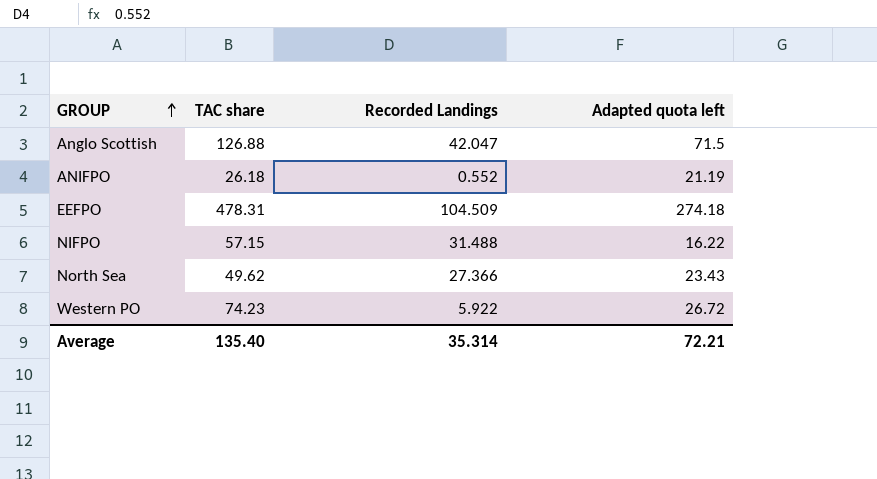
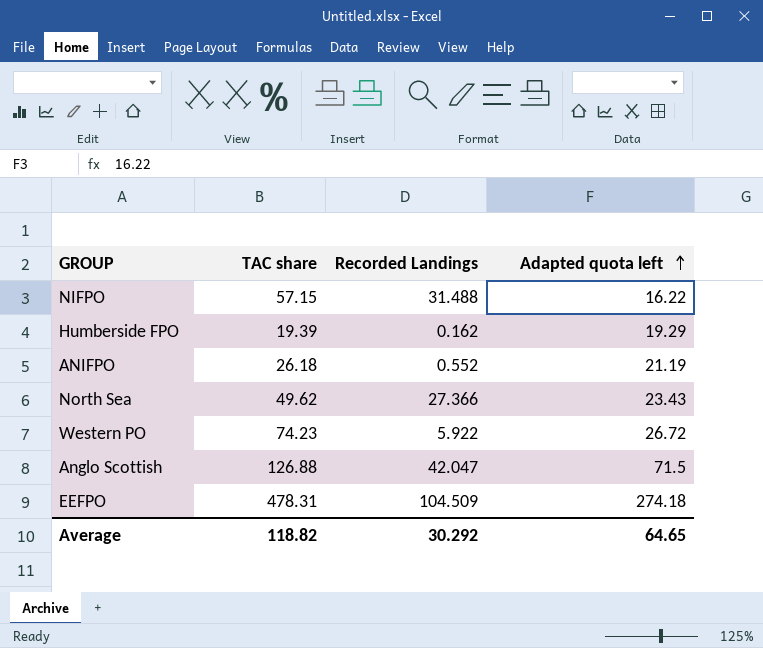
row order: GROUP ascending -> Adapted quota left ascending
row Humberside FPO: none -> 19.39 | 0.162 | 19.29
Average | TAC share: 135.40 -> 118.82
Average | Recorded Landings: 35.314 -> 30.292
Average | Adapted quota left: 72.21 -> 64.65

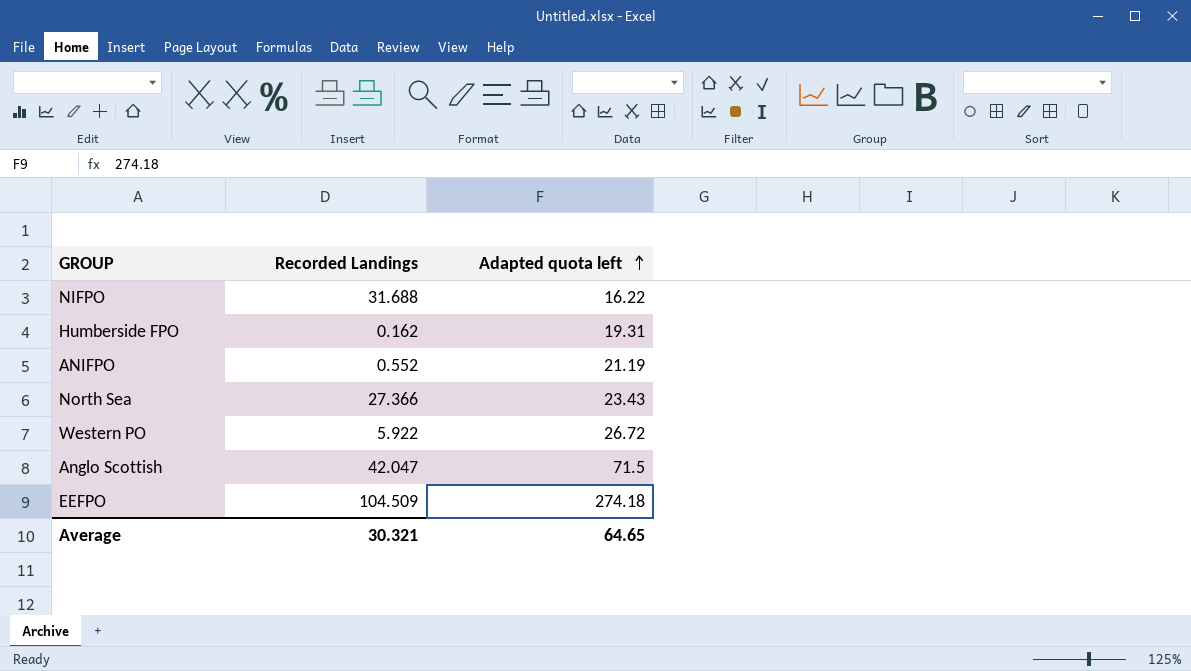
column TAC share | position: 2 -> none
NIFPO | Recorded Landings: 31.488 -> 31.688
Humberside FPO | Adapted quota left: 19.29 -> 19.31
Average | Recorded Landings: 30.292 -> 30.321

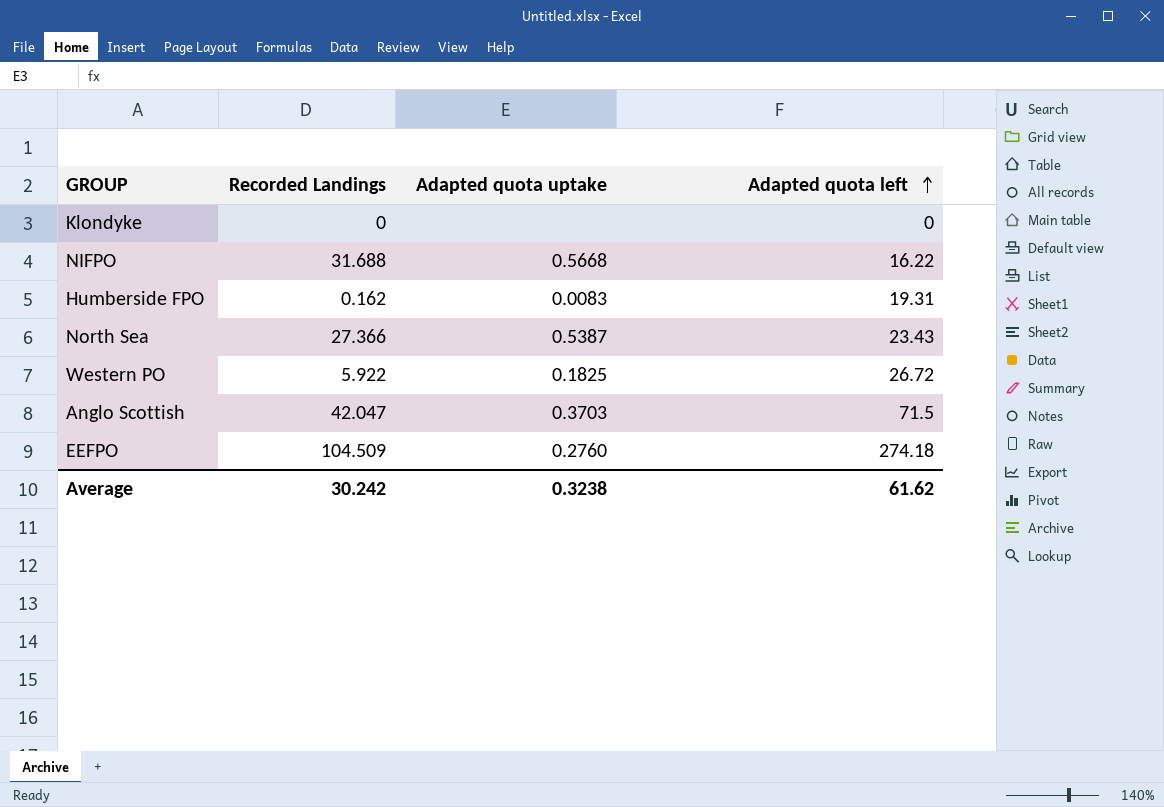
column Adapted quota uptake | position: none -> 3
row ANIFPO: 0.552 | 21.19 -> none
row Klondyke: none -> 0 | none | 0
Average | Recorded Landings: 30.321 -> 30.242
Average | Adapted quota left: 64.65 -> 61.62

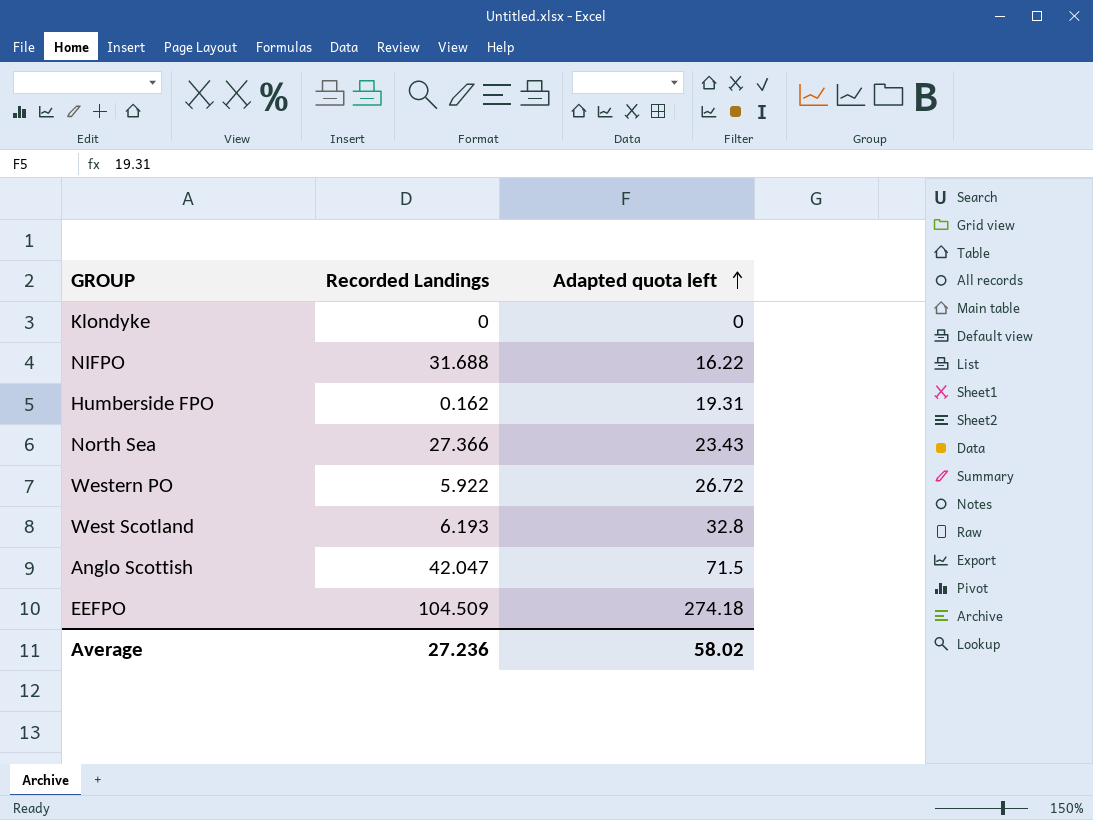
column Adapted quota uptake | position: 3 -> none
row West Scotland: none -> 6.193 | 32.8
Average | Recorded Landings: 30.242 -> 27.236
Average | Adapted quota left: 61.62 -> 58.02

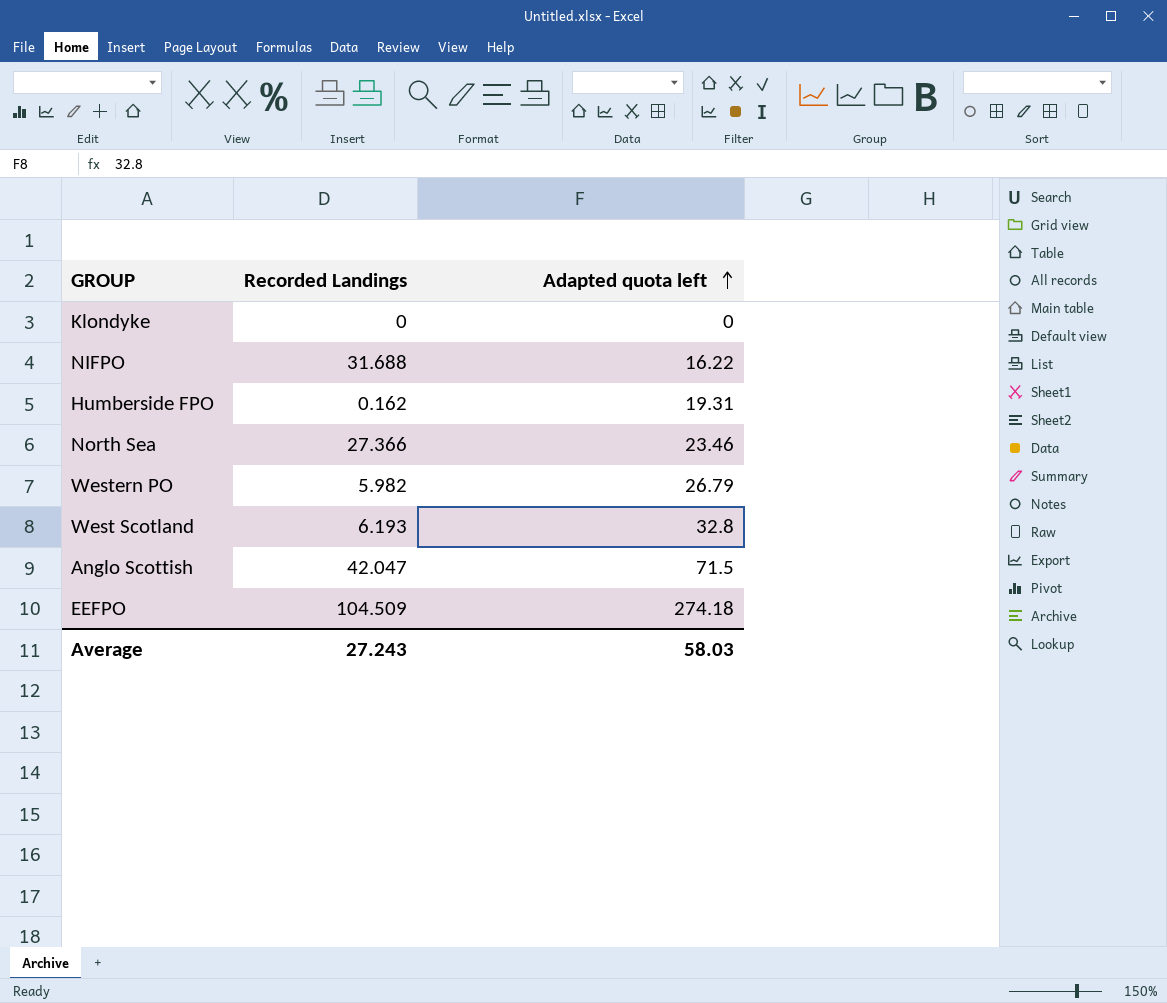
North Sea | Adapted quota left: 23.43 -> 23.46
Western PO | Recorded Landings: 5.922 -> 5.982
Western PO | Adapted quota left: 26.72 -> 26.79
Average | Recorded Landings: 27.236 -> 27.243
Average | Adapted quota left: 58.02 -> 58.03

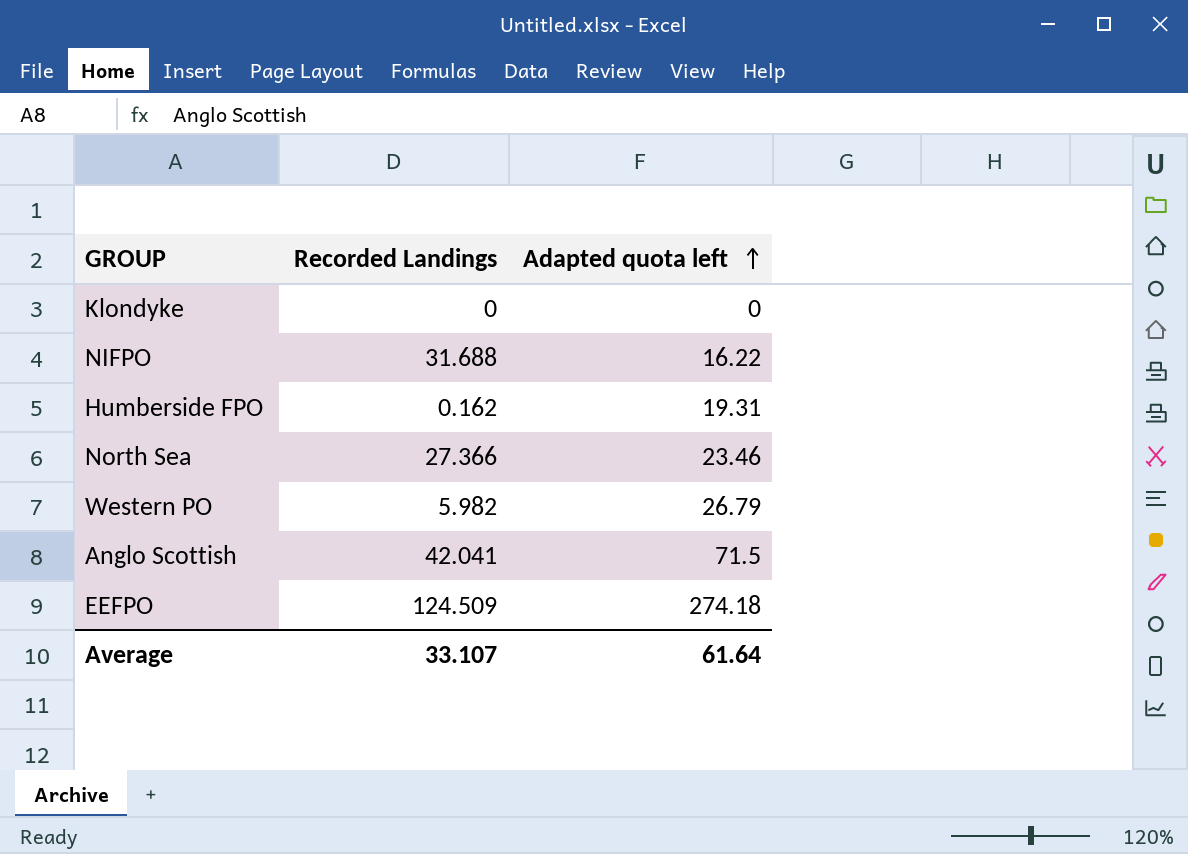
row West Scotland: 6.193 | 32.8 -> none
Anglo Scottish | Recorded Landings: 42.047 -> 42.041
EEFPO | Recorded Landings: 104.509 -> 124.509
Average | Recorded Landings: 27.243 -> 33.107
Average | Adapted quota left: 58.03 -> 61.64

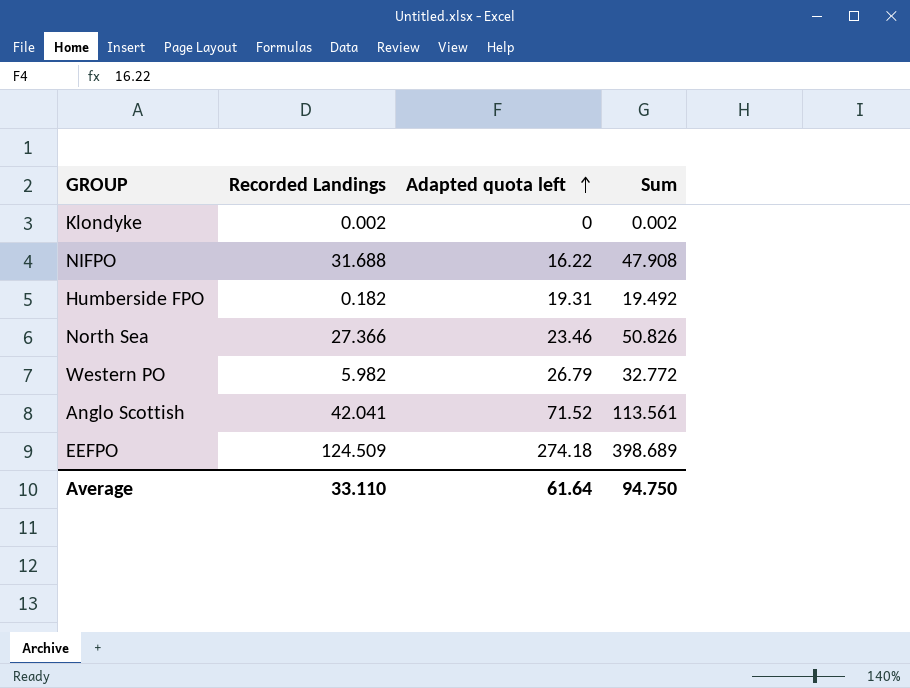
column Sum | formula: none -> [Recorded Landings] + [Adapted quota left]
Klondyke | Recorded Landings: 0 -> 0.002
Humberside FPO | Recorded Landings: 0.162 -> 0.182
Anglo Scottish | Adapted quota left: 71.5 -> 71.52
Average | Recorded Landings: 33.107 -> 33.110

